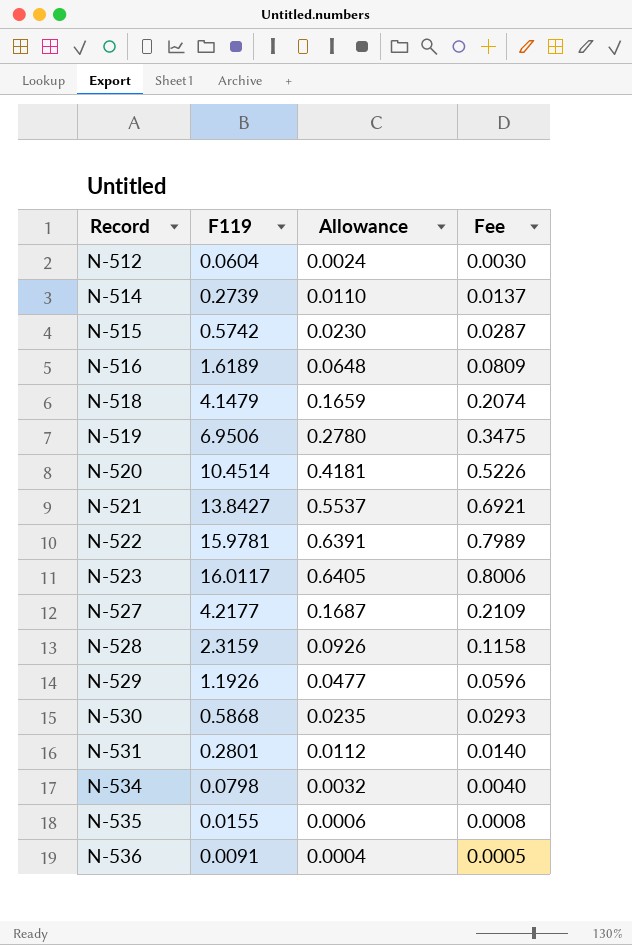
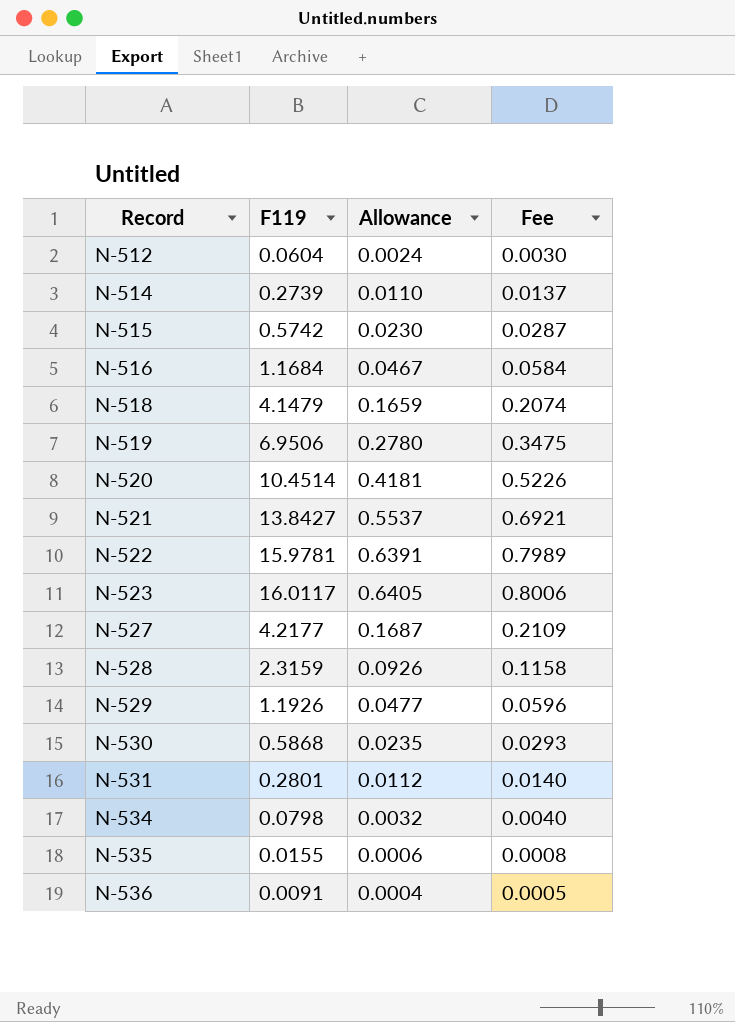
N-516 | F119: 1.6189 -> 1.1684
N-516 | Allowance: 0.0648 -> 0.0467
N-516 | Fee: 0.0809 -> 0.0584

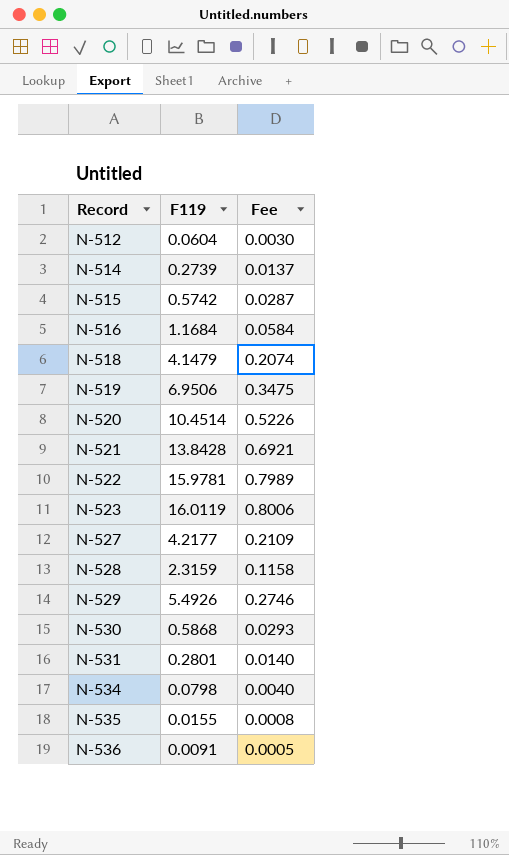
column Allowance | formula: [F119] * 0.04 -> none
N-521 | F119: 13.8427 -> 13.8428
N-523 | F119: 16.0117 -> 16.0119
N-529 | F119: 1.1926 -> 5.4926
N-529 | Fee: 0.0596 -> 0.2746

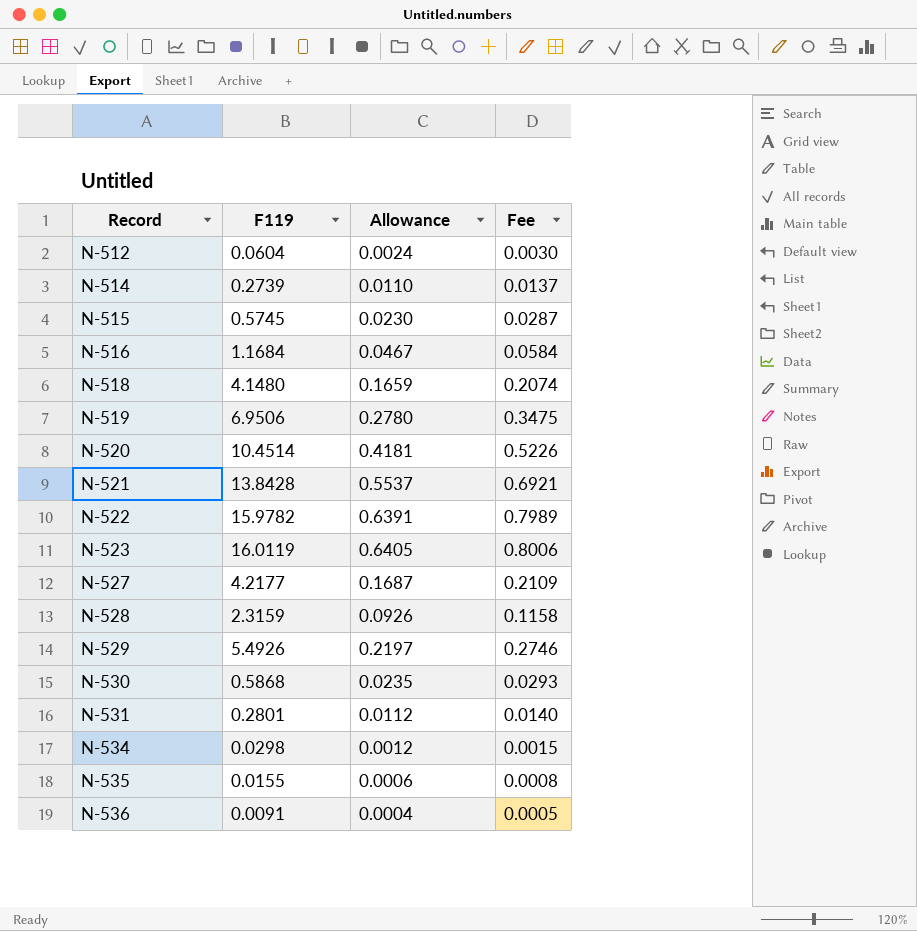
column Allowance | formula: none -> [F119] * 0.04
N-515 | F119: 0.5742 -> 0.5745
N-518 | F119: 4.1479 -> 4.1480
N-522 | F119: 15.9781 -> 15.9782
N-534 | F119: 0.0798 -> 0.0298
N-534 | Fee: 0.0040 -> 0.0015

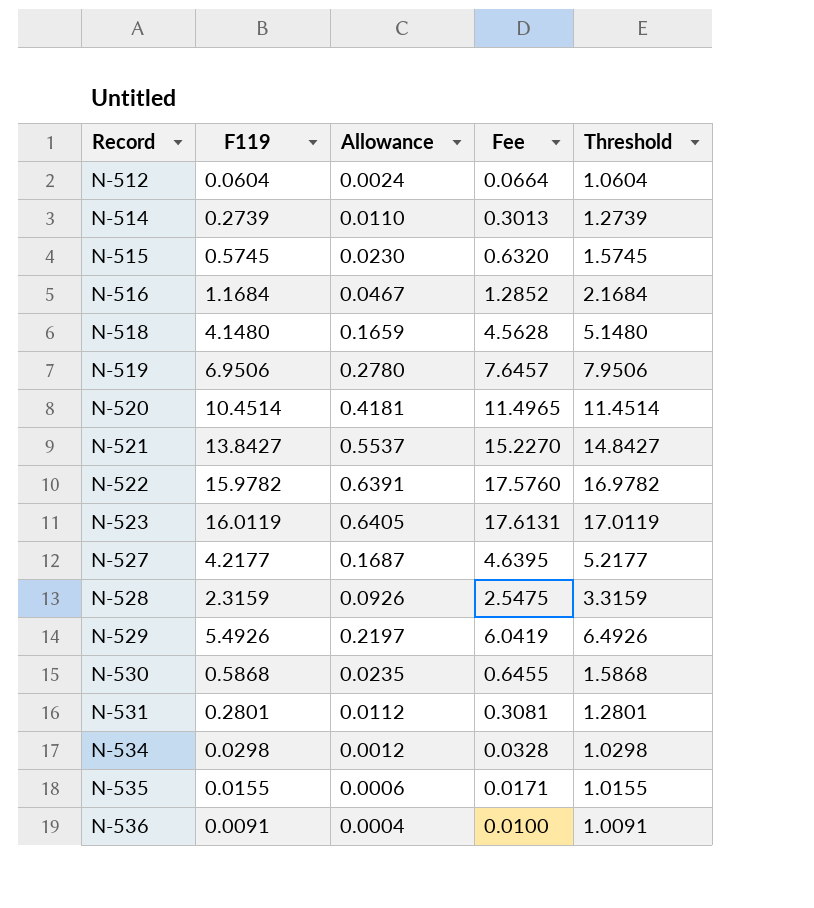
column Fee | formula: [F119] * 0.05 -> [F119] * 1.1
column Threshold | formula: none -> [F119] + 1
N-521 | F119: 13.8428 -> 13.8427

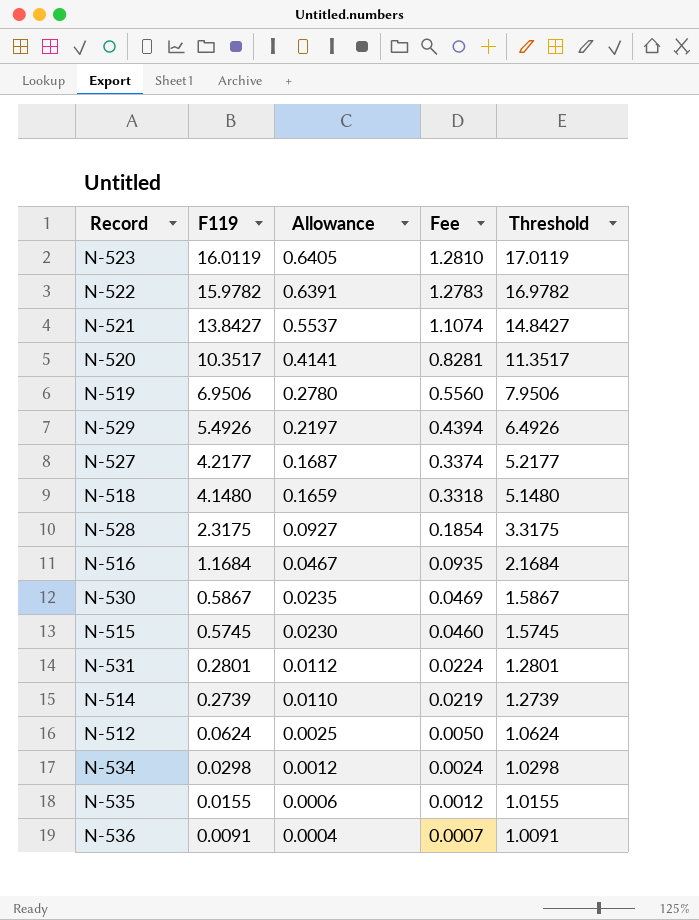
row order: Record ascending -> F119 descending
column Fee | formula: [F119] * 1.1 -> [F119] * 0.08
N-520 | F119: 10.4514 -> 10.3517
N-520 | Allowance: 0.4181 -> 0.4141
N-520 | Threshold: 11.4514 -> 11.3517
N-528 | F119: 2.3159 -> 2.3175
N-528 | Allowance: 0.0926 -> 0.0927
N-528 | Threshold: 3.3159 -> 3.3175
N-530 | F119: 0.5868 -> 0.5867
N-530 | Threshold: 1.5868 -> 1.5867
N-512 | F119: 0.0604 -> 0.0624
N-512 | Allowance: 0.0024 -> 0.0025
N-512 | Threshold: 1.0604 -> 1.0624

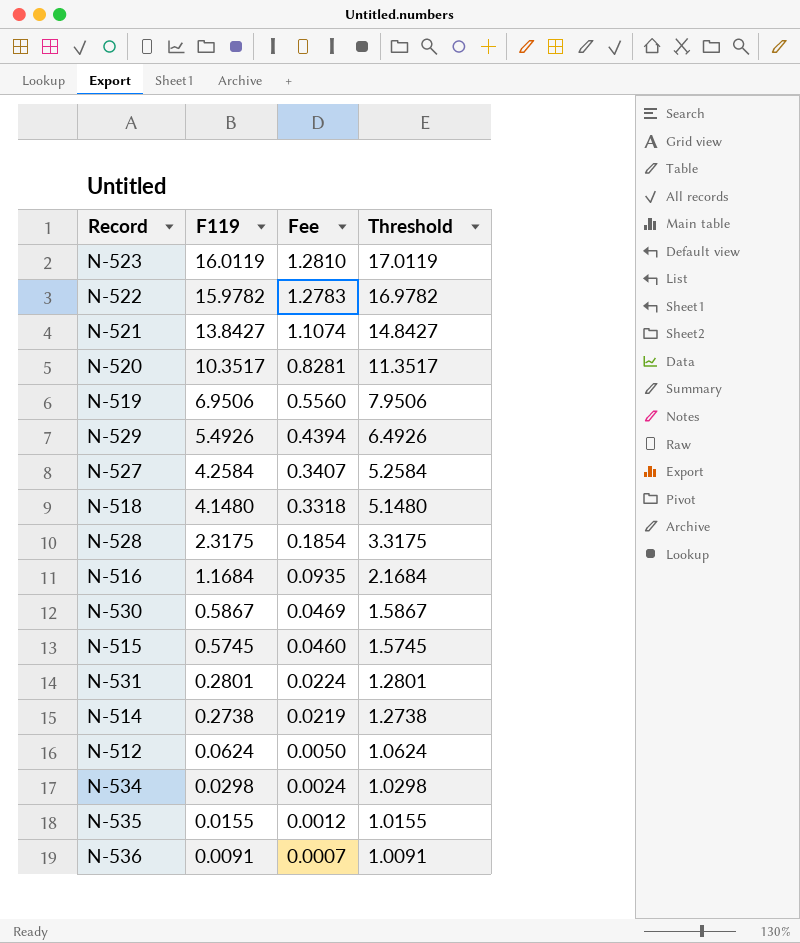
column Allowance | formula: [F119] * 0.04 -> none
N-527 | F119: 4.2177 -> 4.2584
N-527 | Fee: 0.3374 -> 0.3407
N-527 | Threshold: 5.2177 -> 5.2584
N-514 | F119: 0.2739 -> 0.2738
N-514 | Threshold: 1.2739 -> 1.2738

